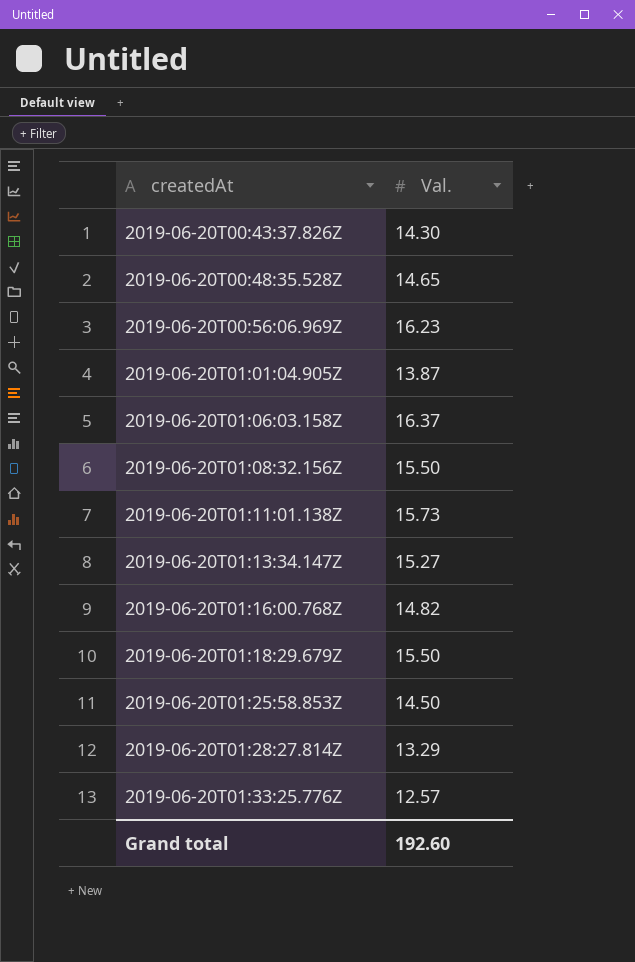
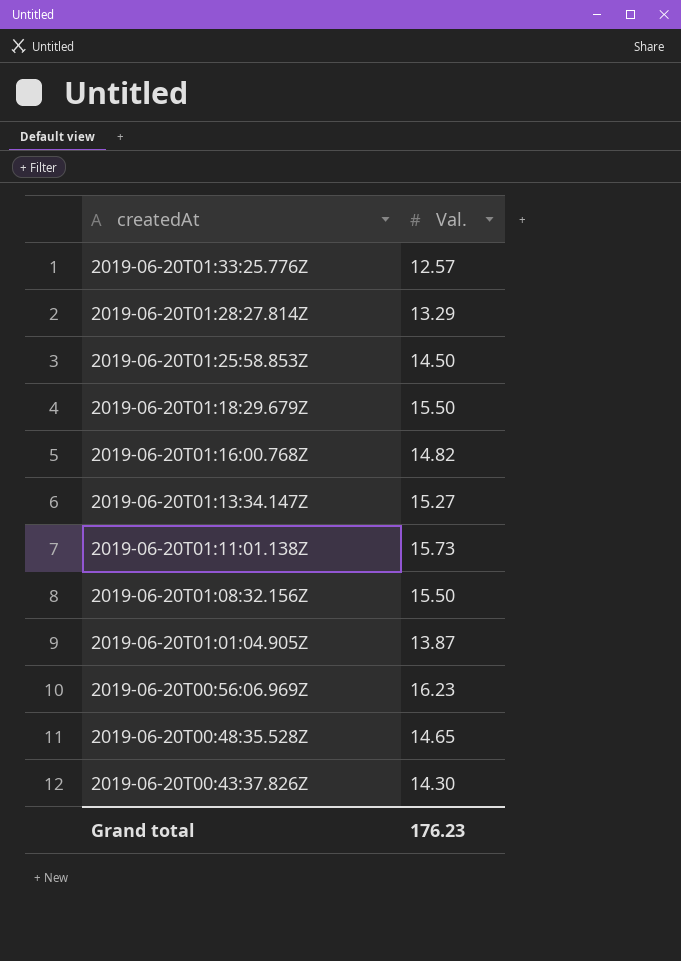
row order: createdAt ascending -> createdAt descending
row 2019-06-20T01:06:03.158Z: 16.37 -> none
Grand total | Val.: 192.60 -> 176.23

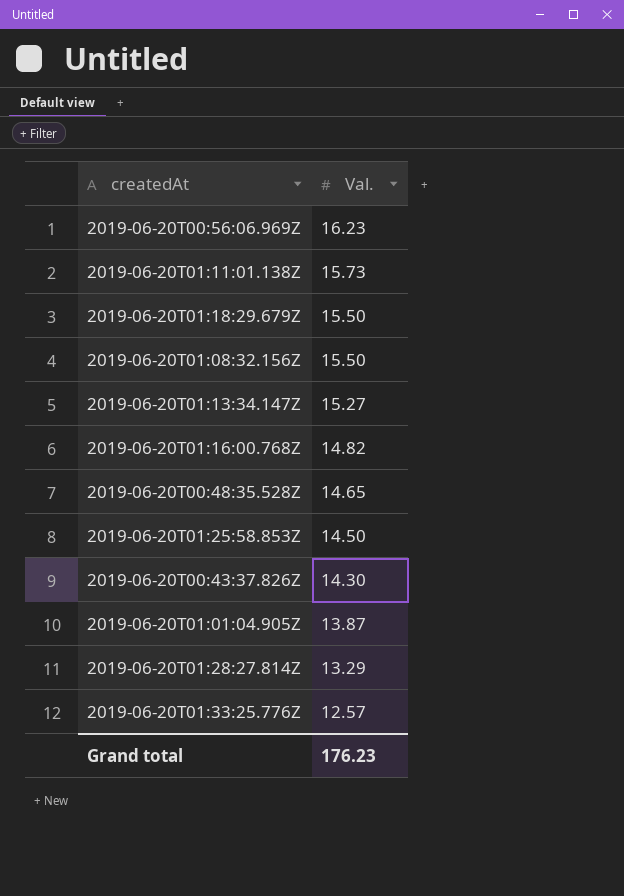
row order: createdAt descending -> Val. descending

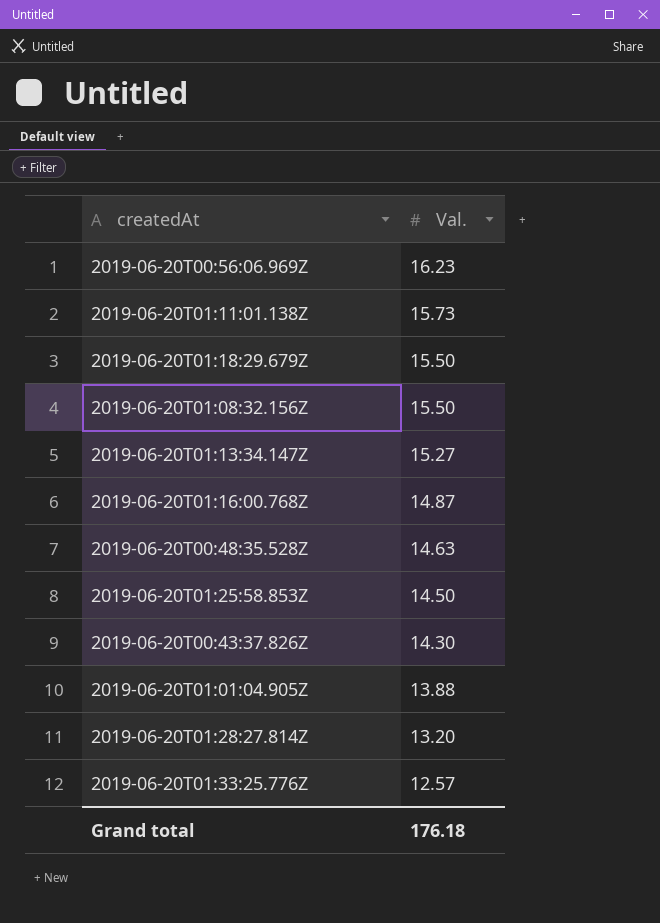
2019-06-20T01:16:00.768Z | Val.: 14.82 -> 14.87
2019-06-20T00:48:35.528Z | Val.: 14.65 -> 14.63
2019-06-20T01:01:04.905Z | Val.: 13.87 -> 13.88
2019-06-20T01:28:27.814Z | Val.: 13.29 -> 13.20
Grand total | Val.: 176.23 -> 176.18

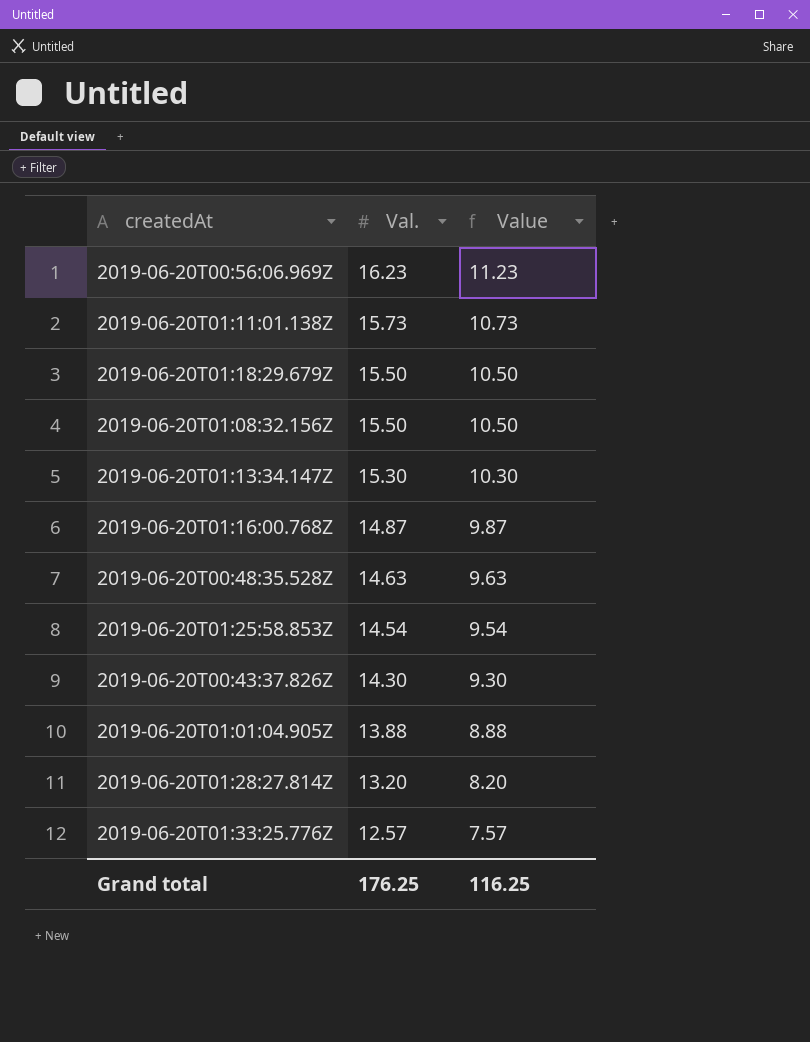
column Value | formula: none -> [Val.] - 5
2019-06-20T01:13:34.147Z | Val.: 15.27 -> 15.30
2019-06-20T01:25:58.853Z | Val.: 14.50 -> 14.54
Grand total | Val.: 176.18 -> 176.25

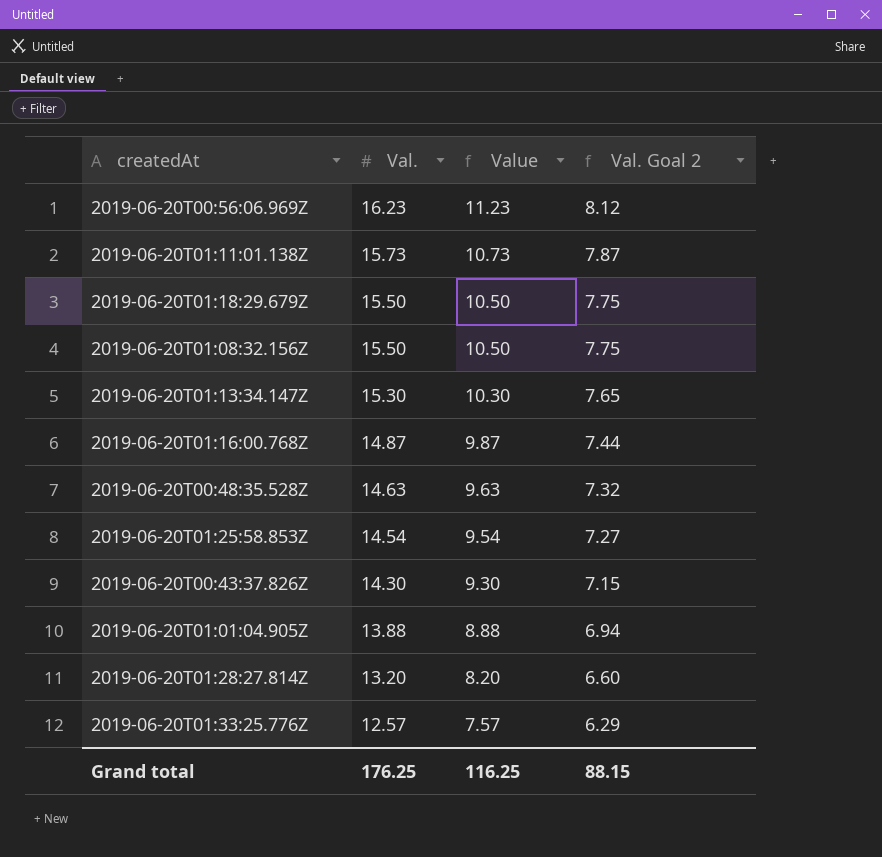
column Val. Goal 2 | formula: none -> [Val.] * 0.5

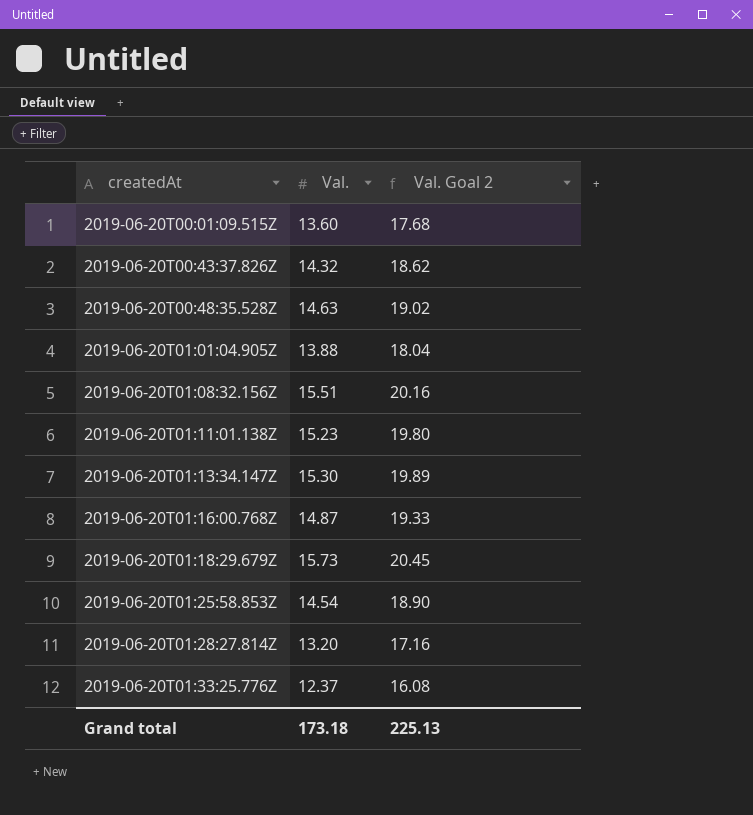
row order: Val. descending -> createdAt ascending
column Value | formula: [Val.] - 5 -> none
column Val. Goal 2 | formula: [Val.] * 0.5 -> [Val.] * 1.3
row 2019-06-20T00:56:06.969Z: 16.23 | 11.23 | 8.12 -> none
row 2019-06-20T00:01:09.515Z: none -> 13.60 | 17.68
2019-06-20T00:43:37.826Z | Val.: 14.30 -> 14.32
2019-06-20T01:08:32.156Z | Val.: 15.50 -> 15.51
2019-06-20T01:11:01.138Z | Val.: 15.73 -> 15.23
2019-06-20T01:18:29.679Z | Val.: 15.50 -> 15.73
2019-06-20T01:33:25.776Z | Val.: 12.57 -> 12.37
Grand total | Val.: 176.25 -> 173.18
Grand total | Val. Goal 2: 88.15 -> 225.13

